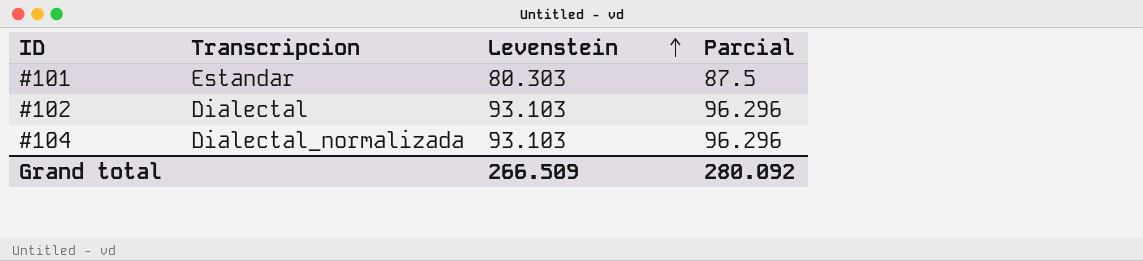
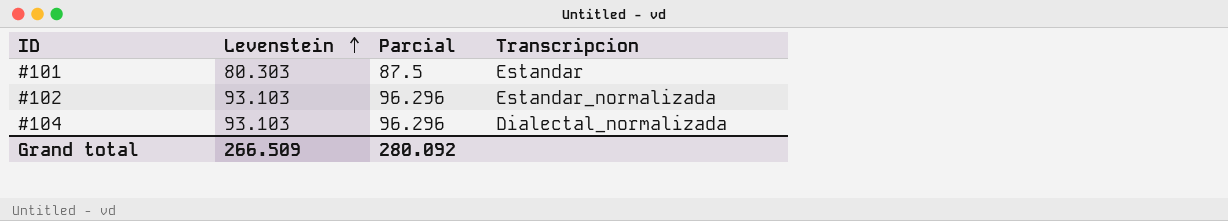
column Transcripcion | position: 2 -> 4
#102 | Transcripcion: Dialectal -> Estandar_normalizada

